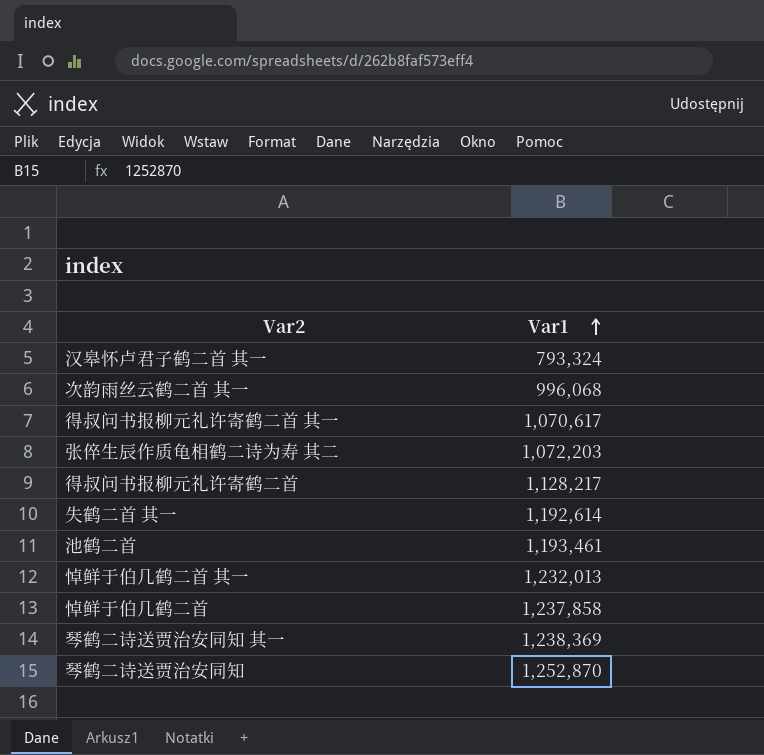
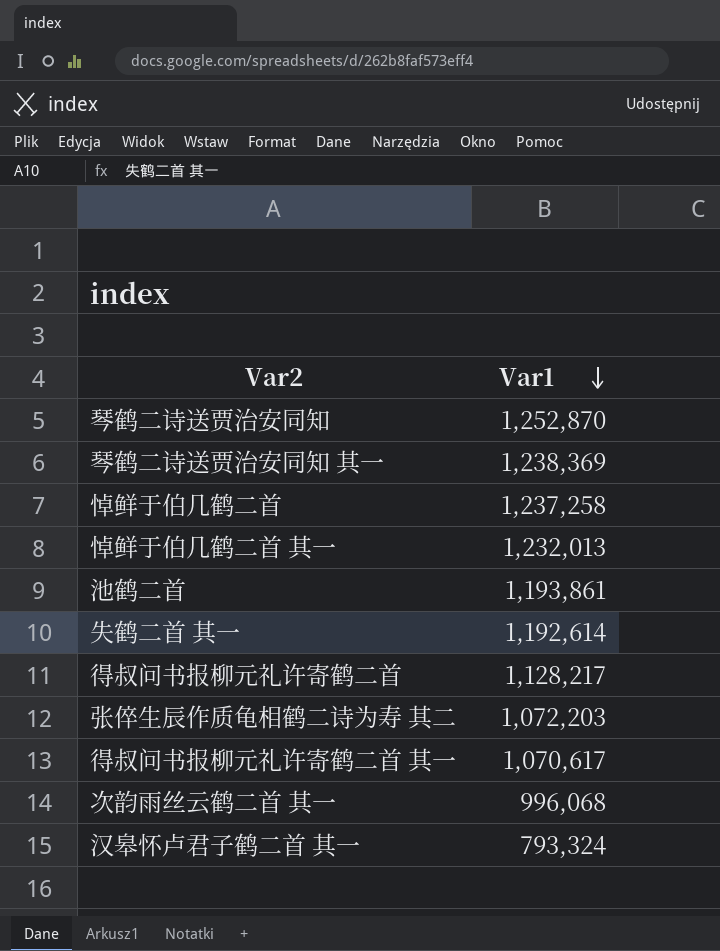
row order: Var1 ascending -> Var1 descending
悼鲜于伯几鹤二首 | Var1: 1,237,858 -> 1,237,258
池鹤二首 | Var1: 1,193,461 -> 1,193,861

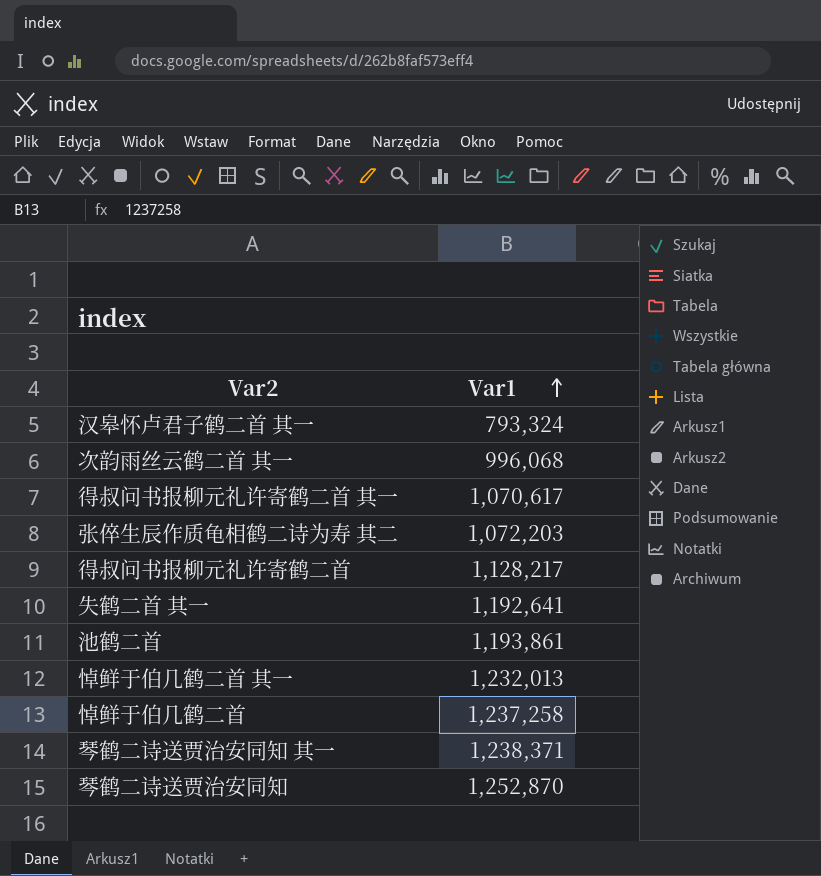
row order: Var1 descending -> Var1 ascending
失鹤二首 其一 | Var1: 1,192,614 -> 1,192,641
琴鹤二诗送贾治安同知 其一 | Var1: 1,238,369 -> 1,238,371

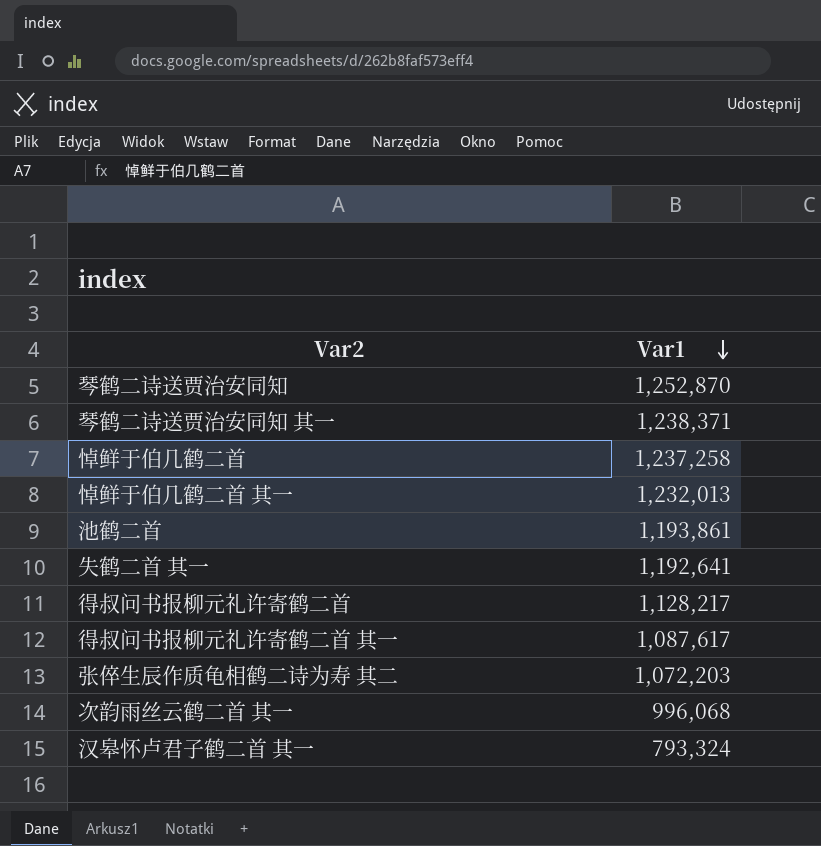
row order: Var1 ascending -> Var1 descending
得叔问书报柳元礼许寄鹤二首 其一 | Var1: 1,070,617 -> 1,087,617

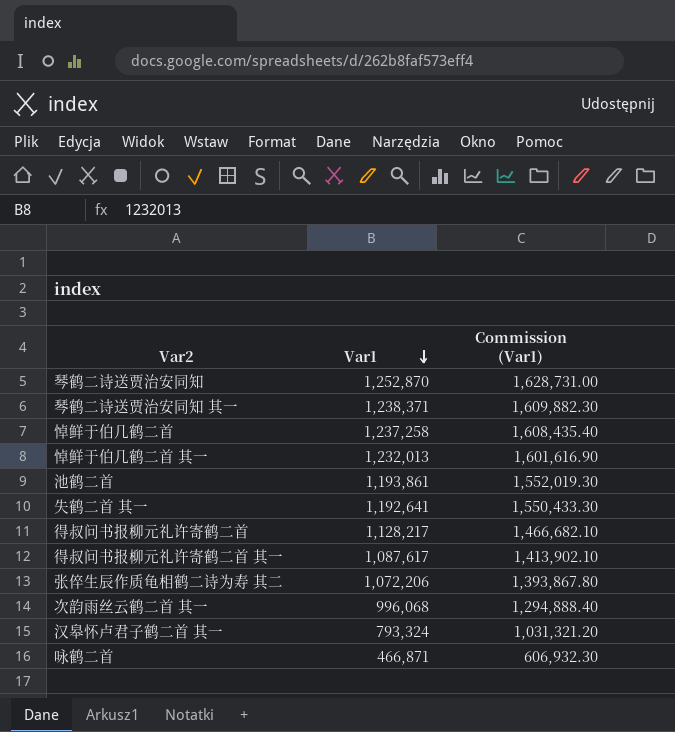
column Commission (Var1) | formula: none -> [Var1] * 1.3
张倅生辰作质龟相鹤二诗为寿 其二 | Var1: 1,072,203 -> 1,072,206
row 咏鹤二首: none -> 466,871 | 606,932.30

